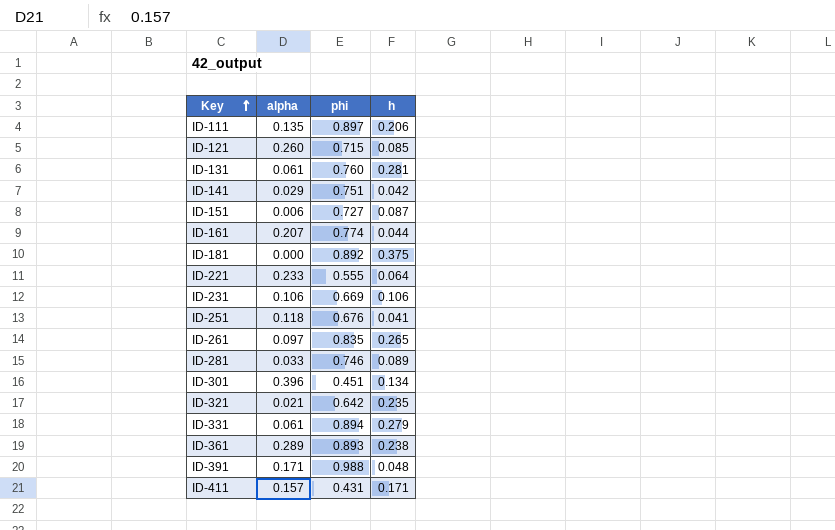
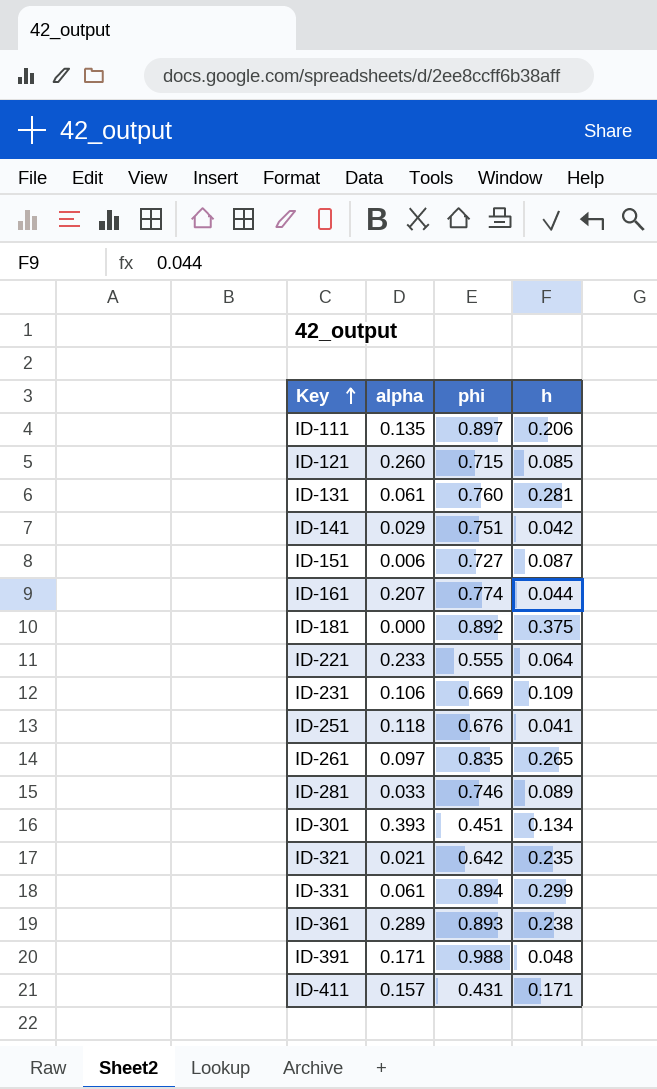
ID-231 | h: 0.106 -> 0.109
ID-301 | alpha: 0.396 -> 0.393
ID-331 | h: 0.279 -> 0.299

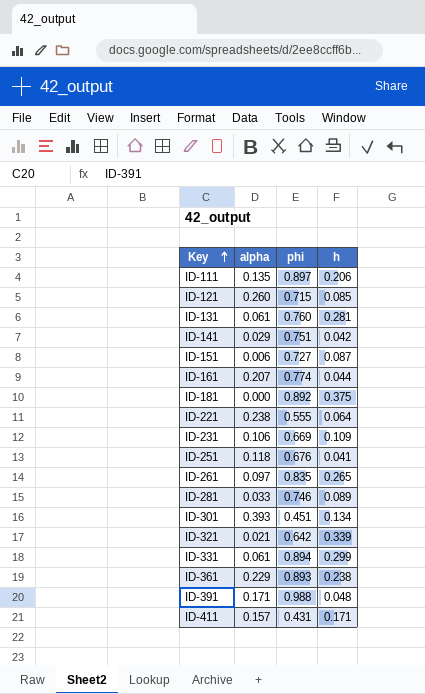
ID-221 | alpha: 0.233 -> 0.238
ID-321 | h: 0.235 -> 0.339
ID-361 | alpha: 0.289 -> 0.229

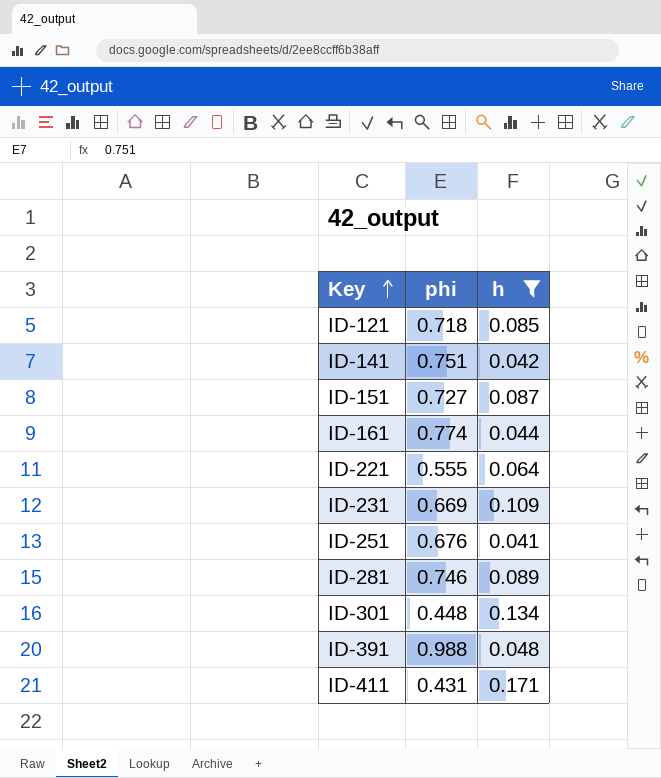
filter: none -> h <= 0.171
column alpha | position: 2 -> none
ID-121 | phi: 0.715 -> 0.718
ID-301 | phi: 0.451 -> 0.448

